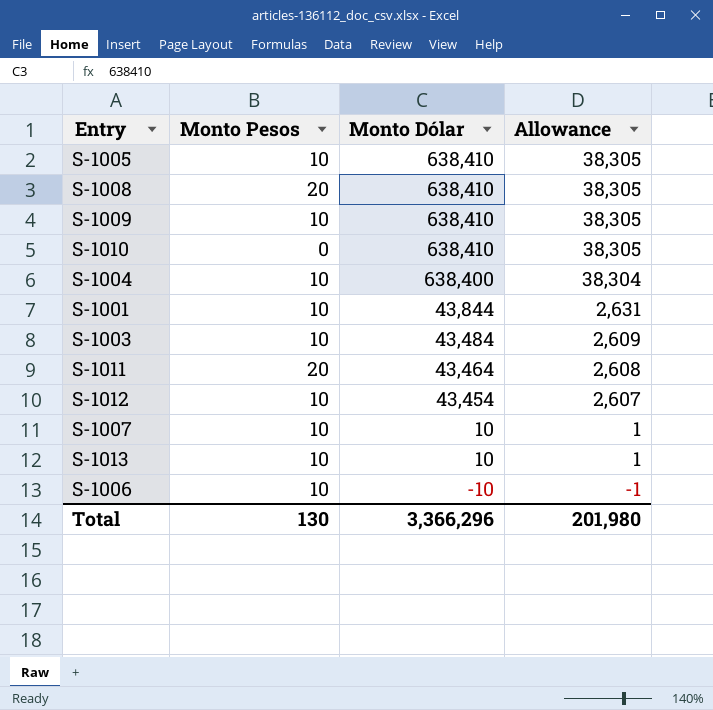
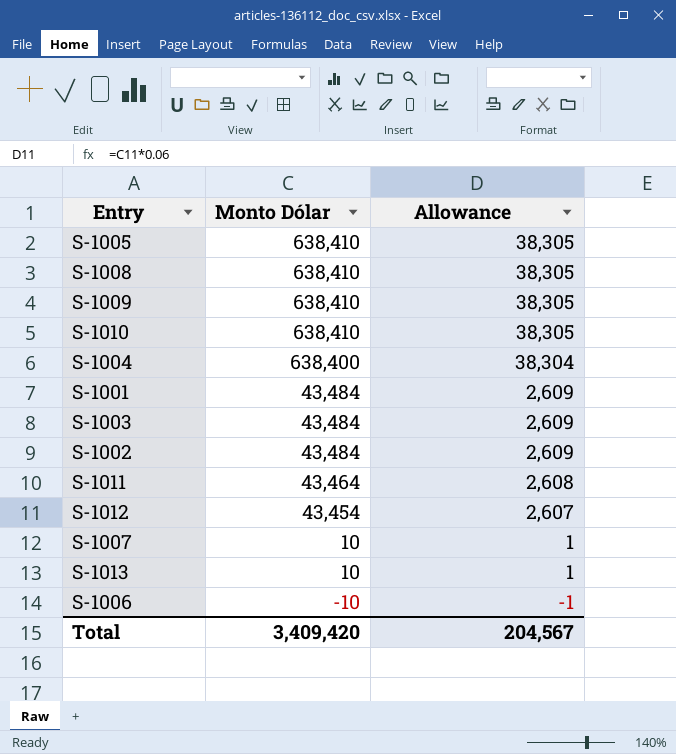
column Monto Pesos | position: 2 -> none
S-1001 | Monto Dólar: 43,844 -> 43,484
S-1001 | Allowance: 2,631 -> 2,609
row S-1002: none -> 43,484 | 2,609
Total | Monto Dólar: 3,366,296 -> 3,409,420
Total | Allowance: 201,980 -> 204,567

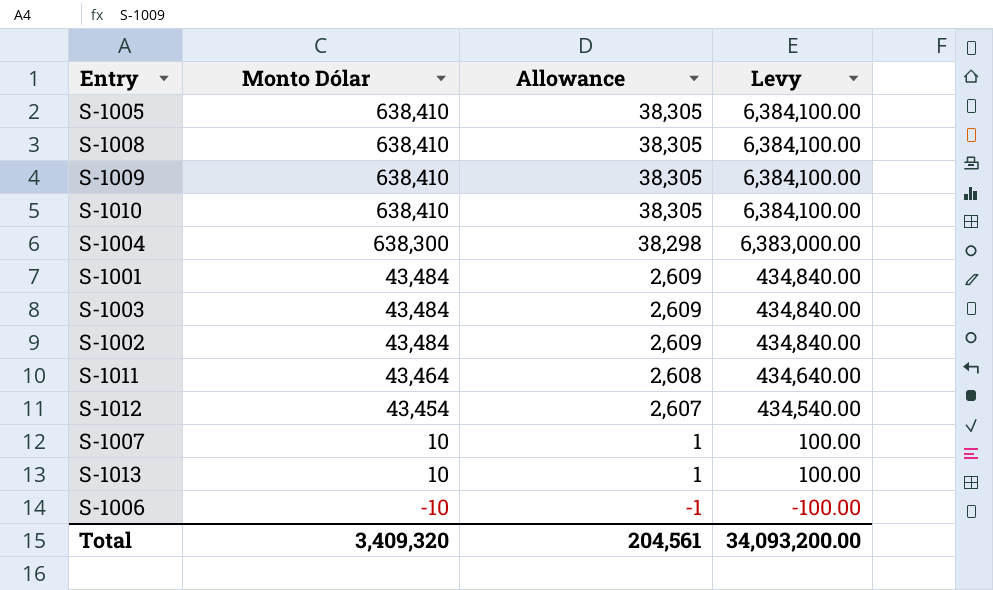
column Levy | formula: none -> [Monto Dólar] * 10
S-1004 | Monto Dólar: 638,400 -> 638,300
S-1004 | Allowance: 38,304 -> 38,298
Total | Monto Dólar: 3,409,420 -> 3,409,320
Total | Allowance: 204,567 -> 204,561

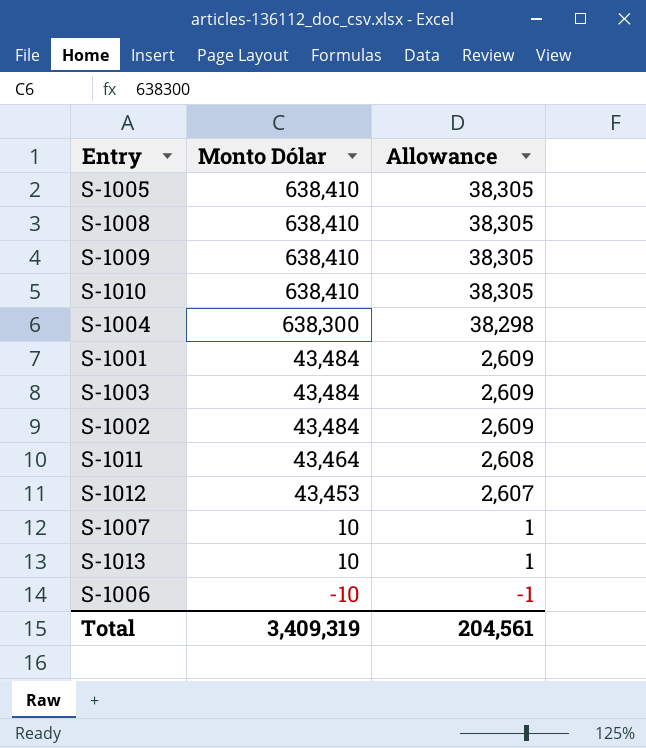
column Levy | formula: [Monto Dólar] * 10 -> none
S-1012 | Monto Dólar: 43,454 -> 43,453
Total | Monto Dólar: 3,409,320 -> 3,409,319

